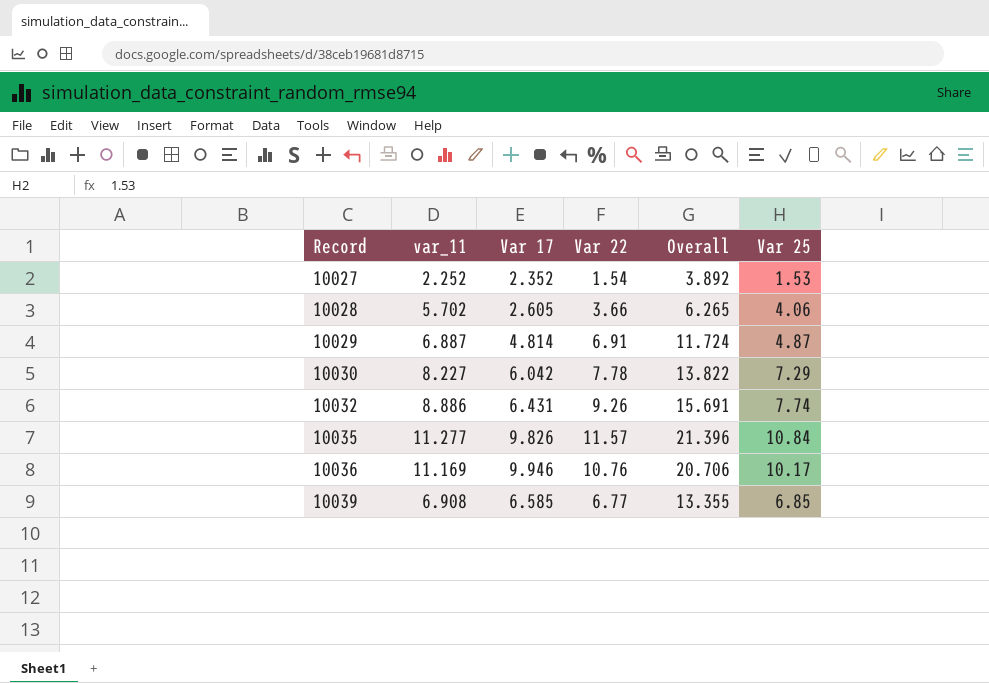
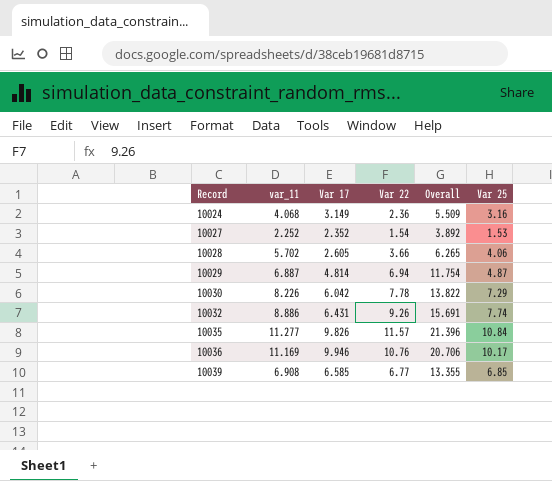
row 10024: none -> 4.068 | 3.149 | 2.36 | 5.509 | 3.16
10029 | Var 22: 6.91 -> 6.94
10029 | Overall: 11.724 -> 11.754
10030 | var_11: 8.227 -> 8.226

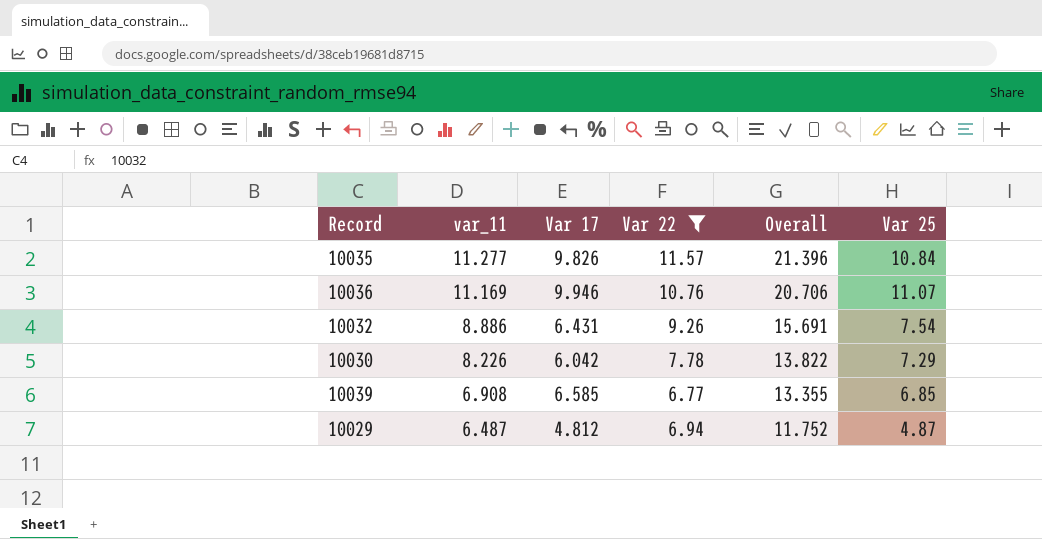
filter: none -> Var 22 >= 6.77
row order: Record ascending -> var_11 descending
10036 | Var 25: 10.17 -> 11.07
10032 | Var 25: 7.74 -> 7.54
10029 | var_11: 6.887 -> 6.487
10029 | Var 17: 4.814 -> 4.812
10029 | Overall: 11.754 -> 11.752

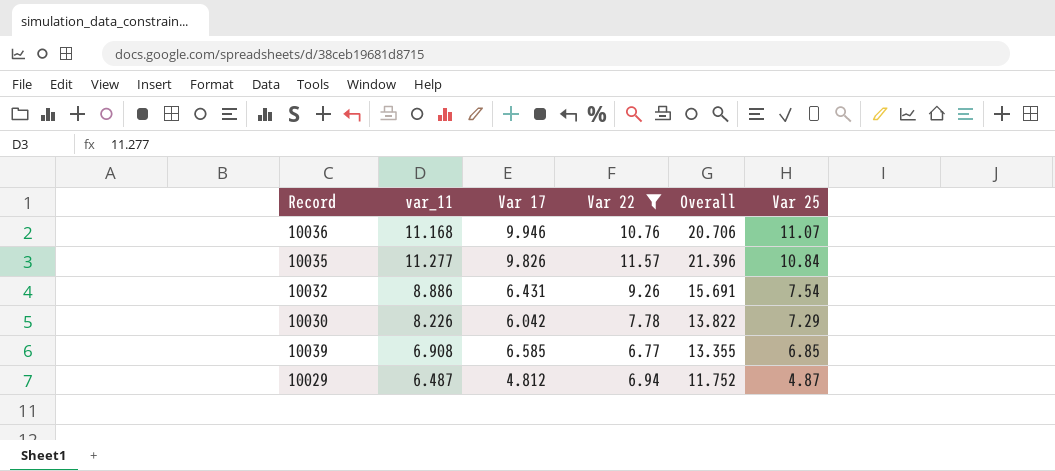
row order: var_11 descending -> Var 25 descending
10036 | var_11: 11.169 -> 11.168

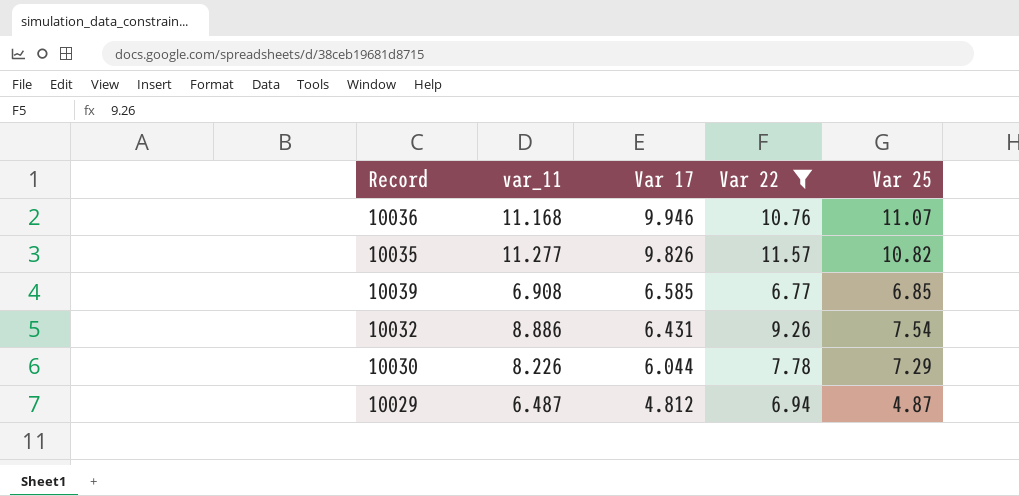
row order: Var 25 descending -> Var 17 descending
column Overall | formula: [Var 17] + [Var 22] -> none
10035 | Var 25: 10.84 -> 10.82
10030 | Var 17: 6.042 -> 6.044

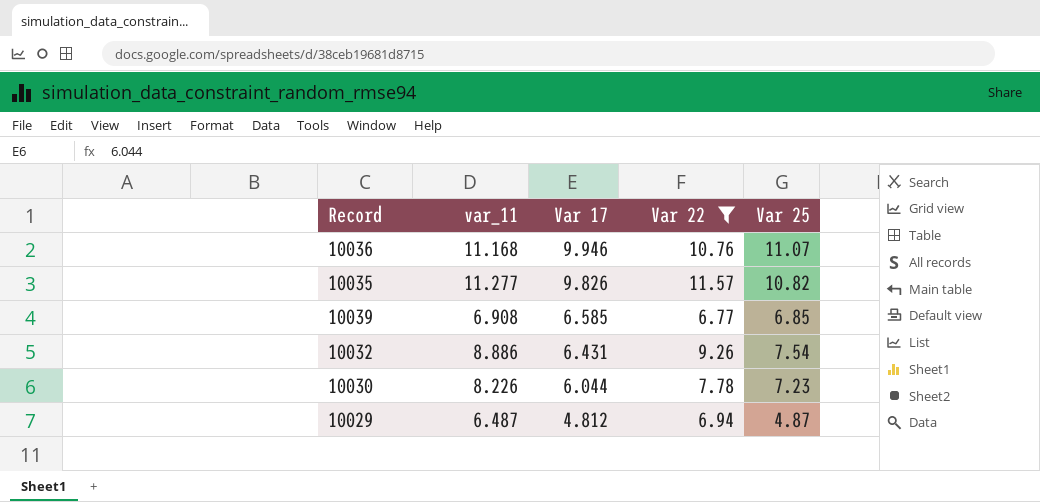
10030 | Var 25: 7.29 -> 7.23

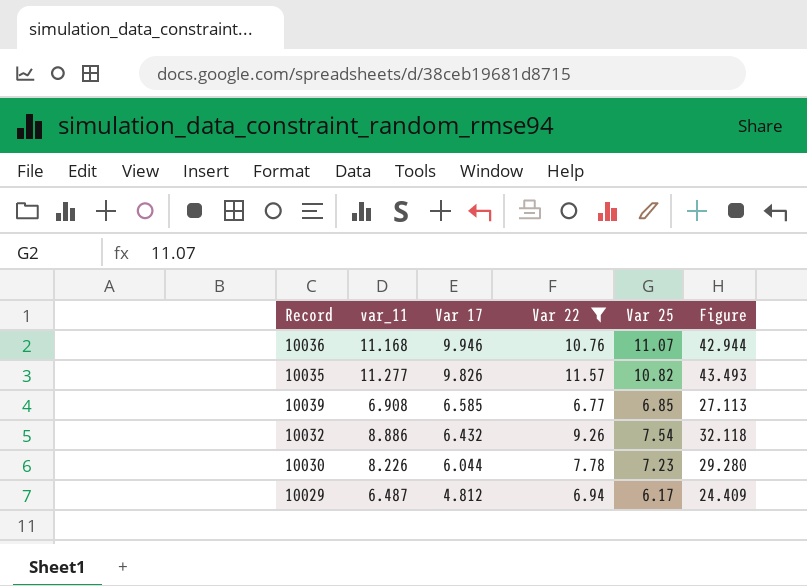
column Figure | formula: none -> [var_11] + [Var 17] + [Var 22] + [Var 25]
10032 | Var 17: 6.431 -> 6.432
10029 | Var 25: 4.87 -> 6.17

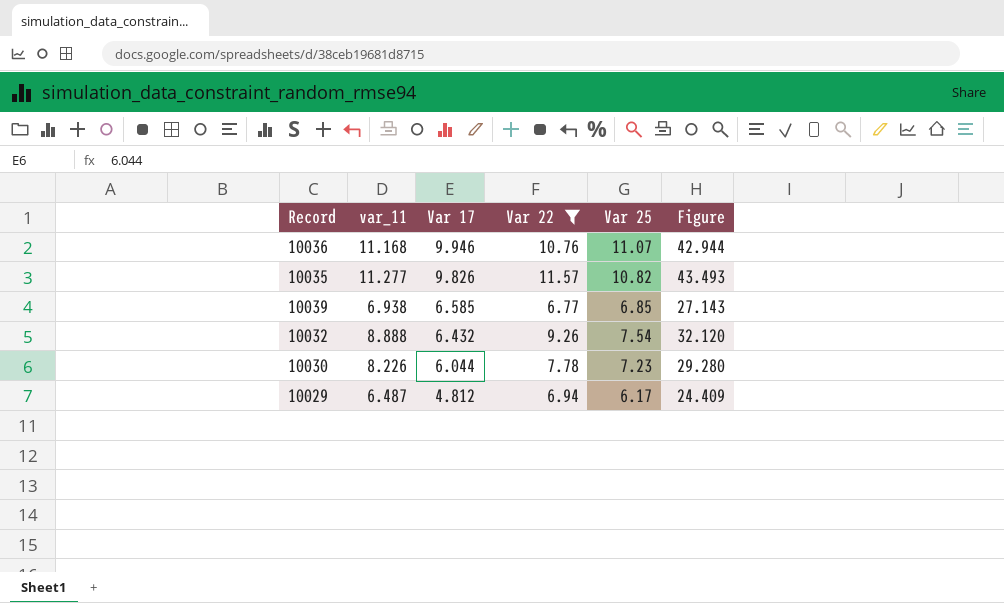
10039 | var_11: 6.908 -> 6.938
10039 | Figure: 27.113 -> 27.143
10032 | var_11: 8.886 -> 8.888
10032 | Figure: 32.118 -> 32.120

